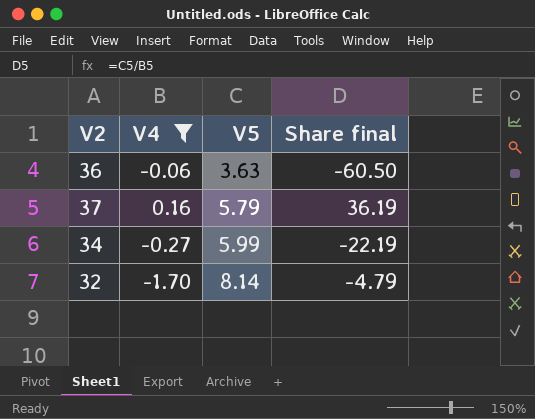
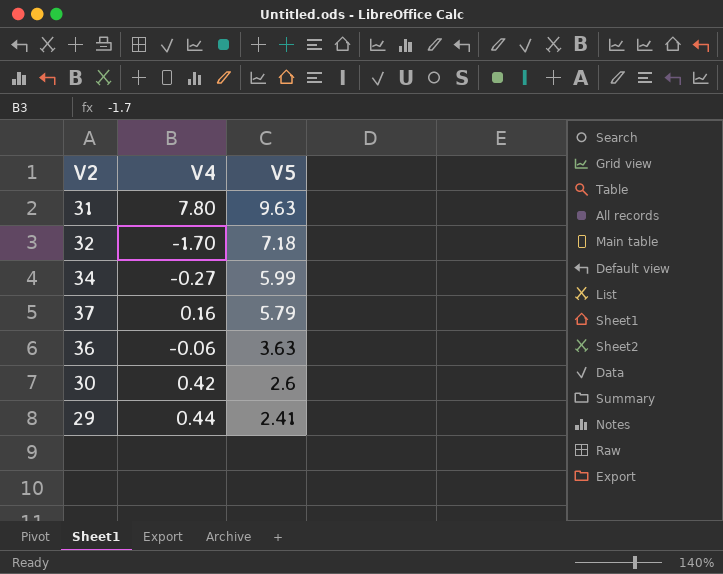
filter: V4 <= 0.16 -> none
row order: V5 ascending -> V5 descending
column Share final | formula: [V5] / [V4] -> none
32 | V5: 8.14 -> 7.18

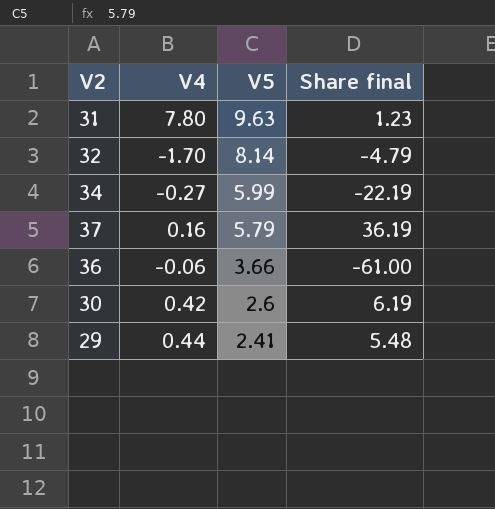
column Share final | formula: none -> [V5] / [V4]
32 | V5: 7.18 -> 8.14
36 | V5: 3.63 -> 3.66

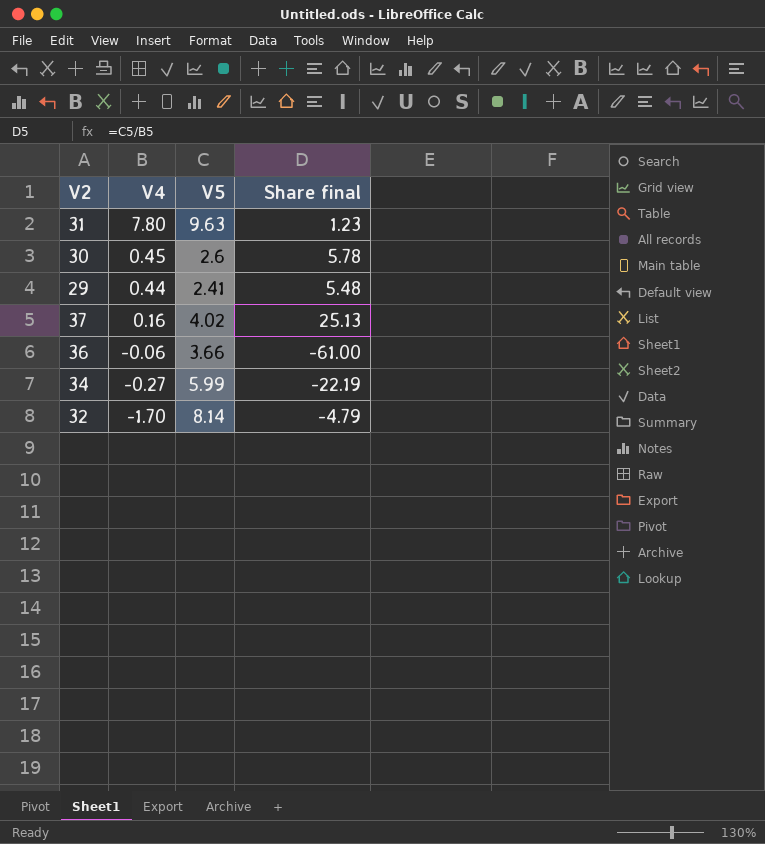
row order: V5 descending -> V4 descending
30 | V4: 0.42 -> 0.45
30 | Share final: 6.19 -> 5.78
37 | V5: 5.79 -> 4.02
37 | Share final: 36.19 -> 25.13

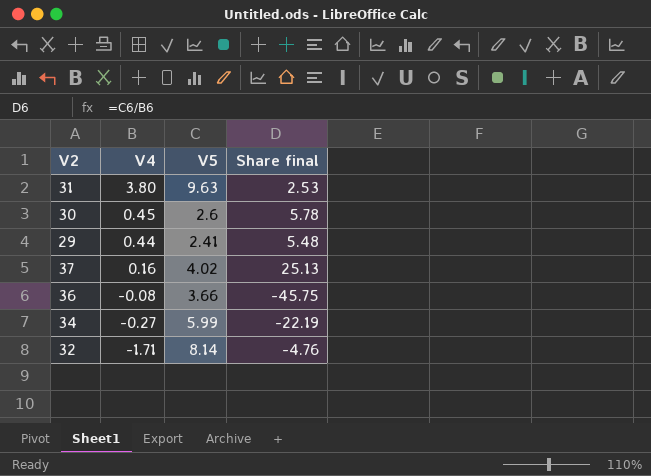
31 | V4: 7.80 -> 3.80
31 | Share final: 1.23 -> 2.53
36 | V4: -0.06 -> -0.08
36 | Share final: -61.00 -> -45.75
32 | V4: -1.70 -> -1.71
32 | Share final: -4.79 -> -4.76

